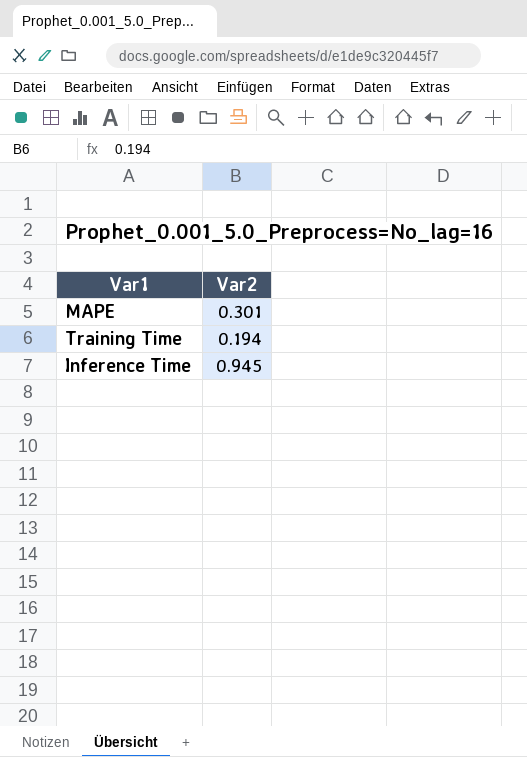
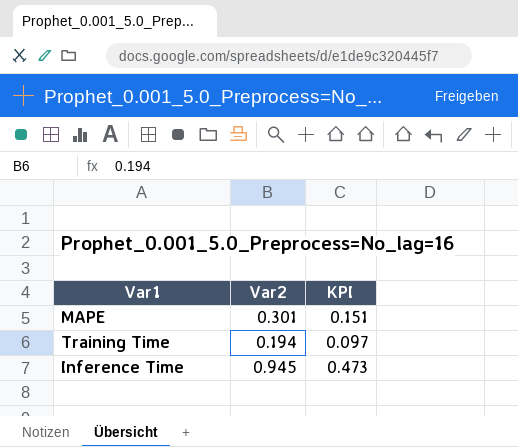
column KPI | formula: none -> [Var2] * 0.5

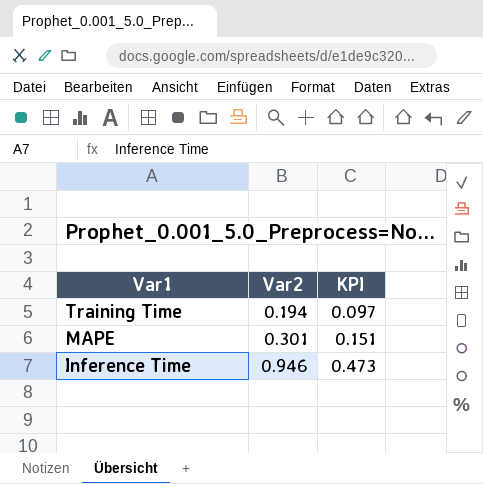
row order: none -> Var1 descending
Inference Time | Var2: 0.945 -> 0.946

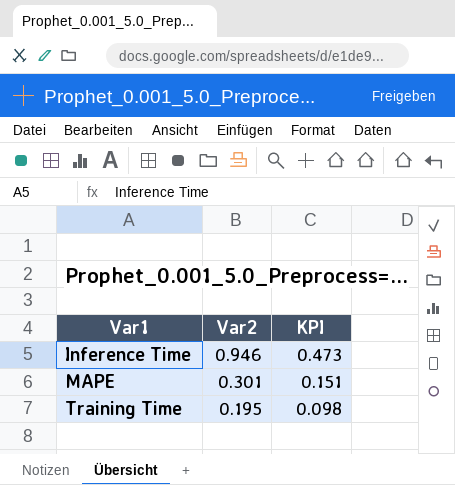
row order: Var1 descending -> Var1 ascending
Training Time | Var2: 0.194 -> 0.195
Training Time | KPI: 0.097 -> 0.098

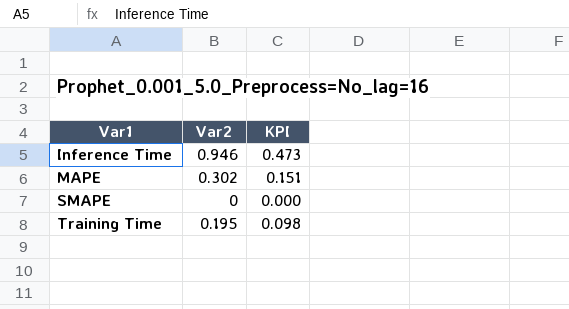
MAPE | Var2: 0.301 -> 0.302
row SMAPE: none -> 0 | 0.000

